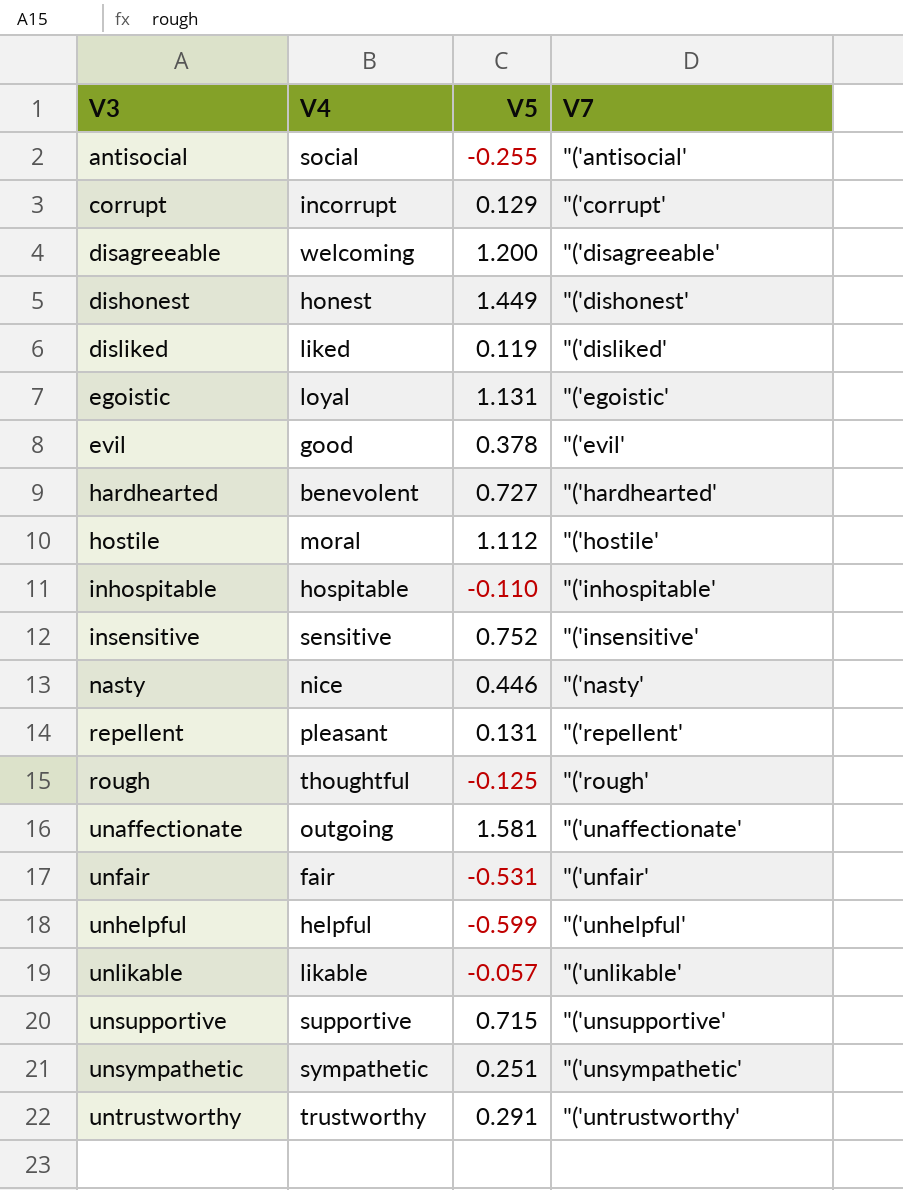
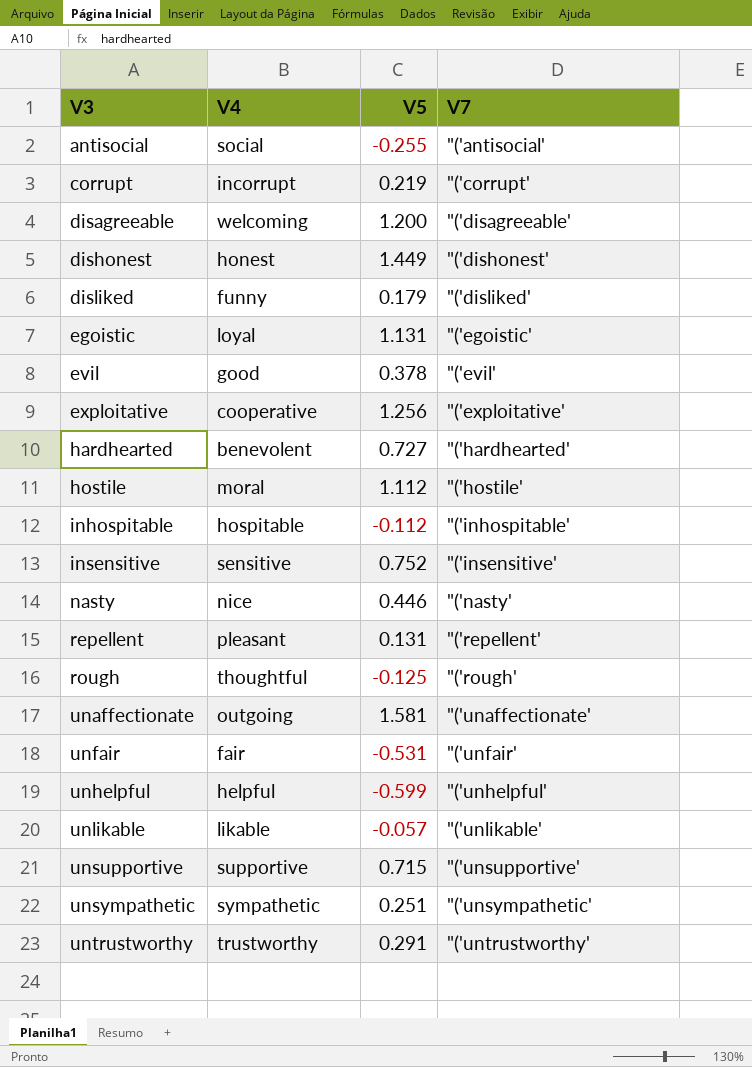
corrupt | V5: 0.129 -> 0.219
disliked | V4: liked -> funny
disliked | V5: 0.119 -> 0.179
row exploitative: none -> cooperative | 1.256 | "('exploitative'
inhospitable | V5: -0.110 -> -0.112

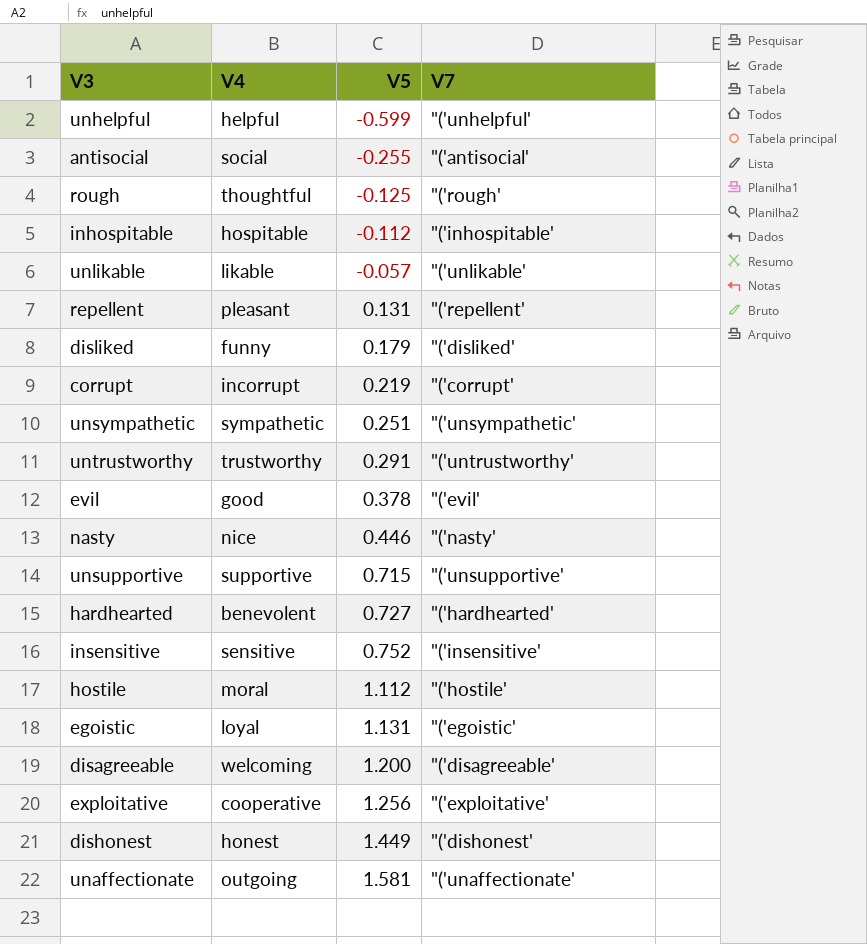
row order: V3 ascending -> V5 ascending
row unfair: fair | -0.531 | "('unfair' -> none

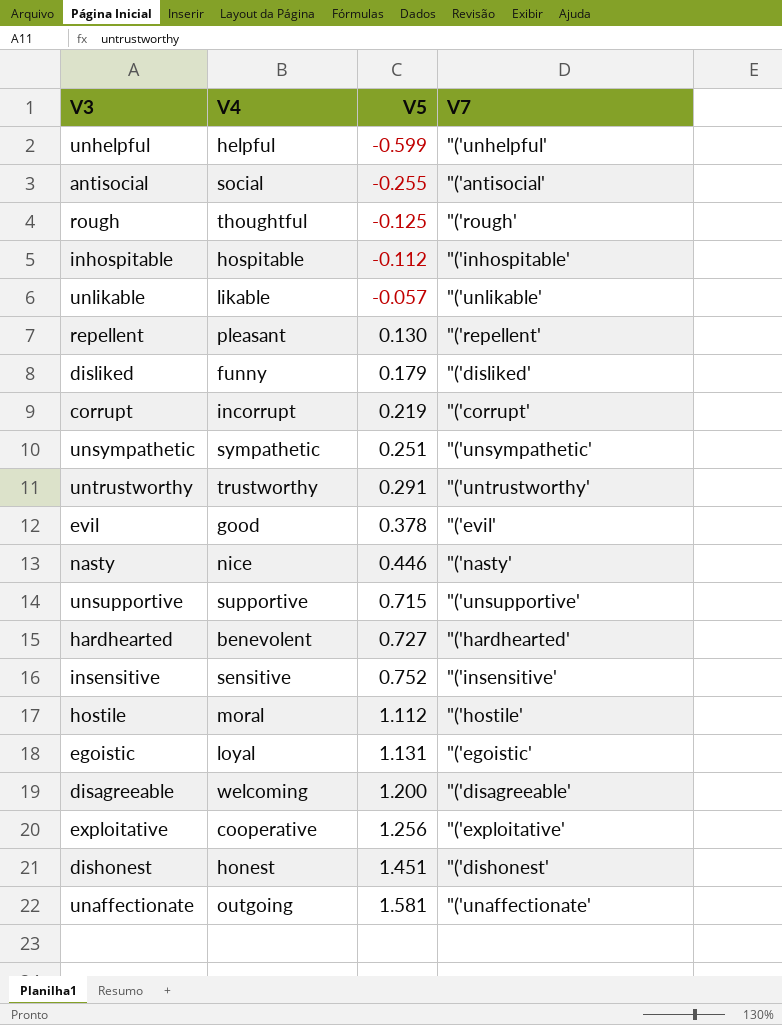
repellent | V5: 0.131 -> 0.130
dishonest | V5: 1.449 -> 1.451

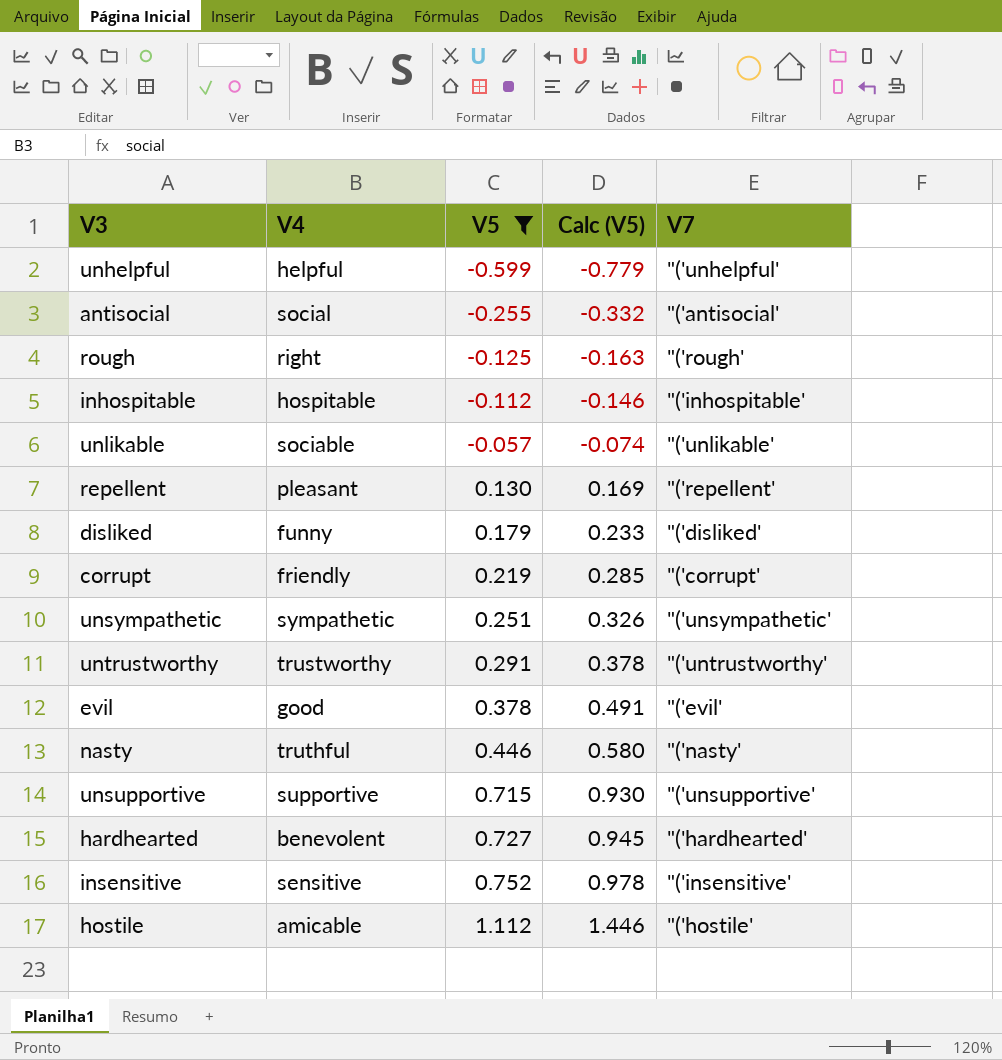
filter: none -> V5 <= 1.112
column Calc (V5) | formula: none -> [V5] * 1.3
rough | V4: thoughtful -> right
unlikable | V4: likable -> sociable
corrupt | V4: incorrupt -> friendly
nasty | V4: nice -> truthful
hostile | V4: moral -> amicable

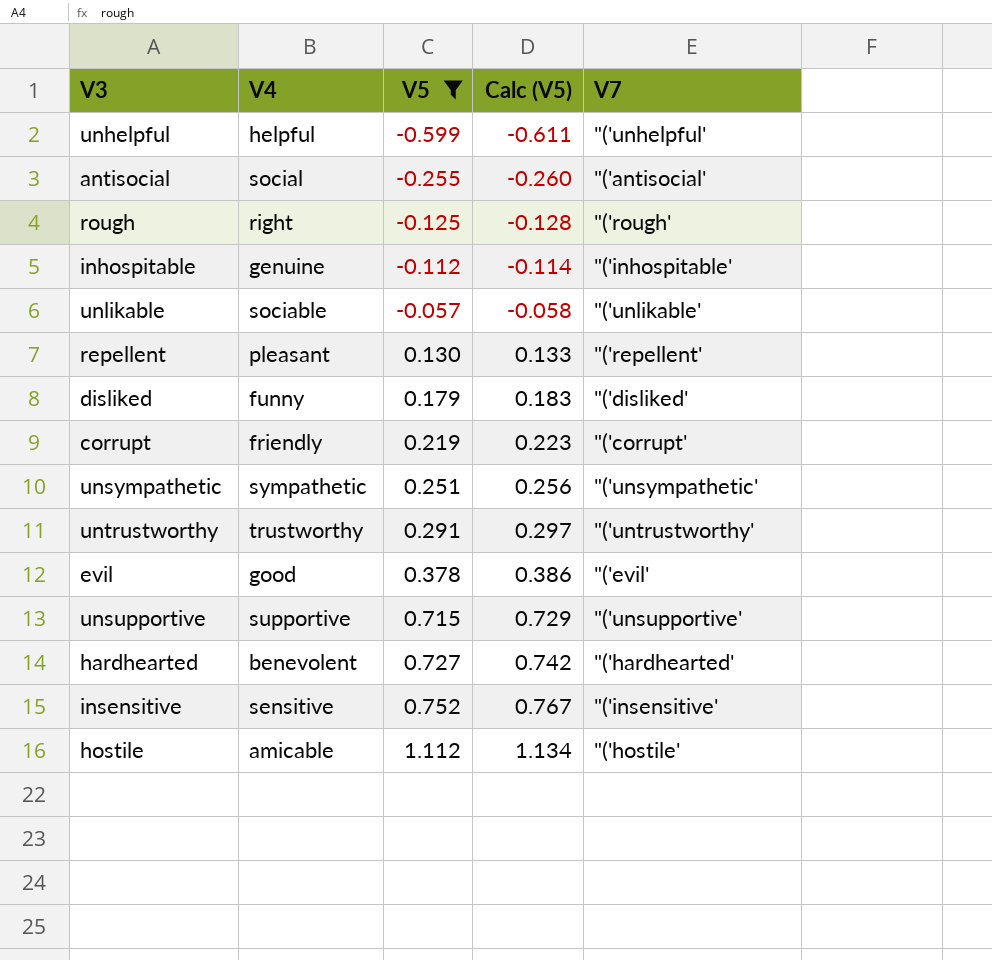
column Calc (V5) | formula: [V5] * 1.3 -> [V5] * 1.02
row nasty: truthful | 0.446 | 0.580 | "('nasty' -> none
inhospitable | V4: hospitable -> genuine

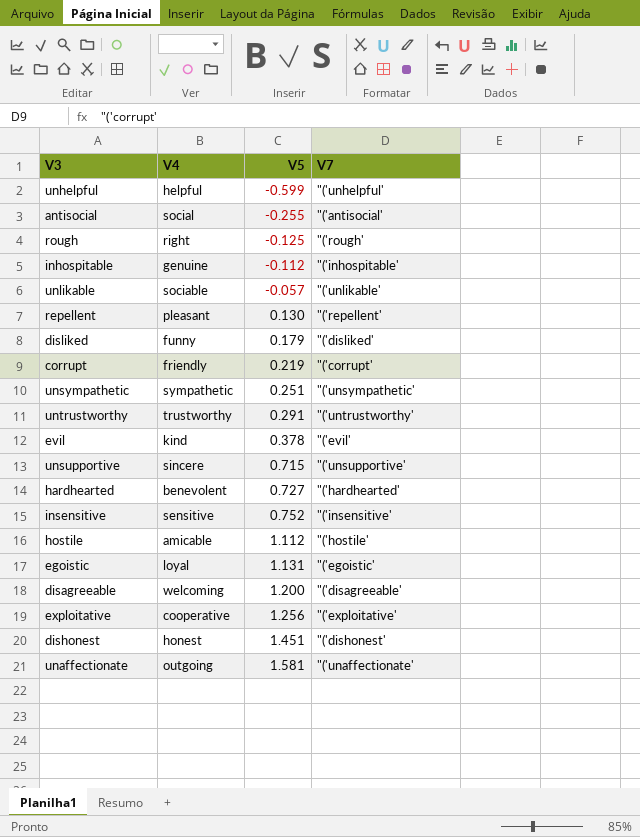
filter: V5 <= 1.112 -> none
column Calc (V5) | formula: [V5] * 1.02 -> none
evil | V4: good -> kind
unsupportive | V4: supportive -> sincere

